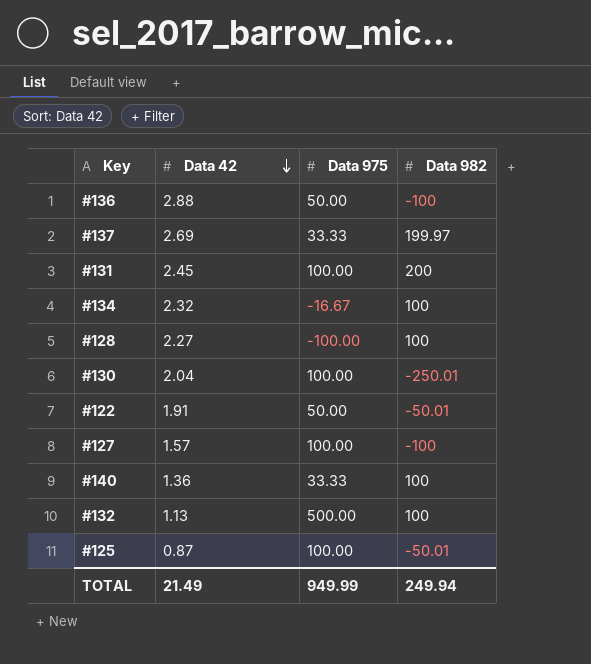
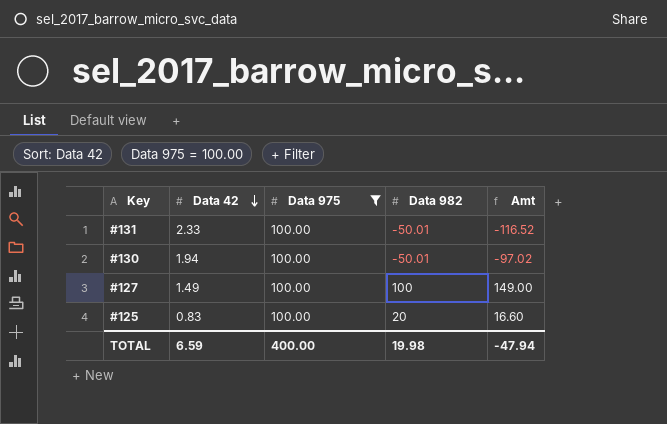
filter: none -> Data 975 = 100.00
column Amt | formula: none -> [Data 42] * [Data 982]
#131 | Data 42: 2.45 -> 2.33
#131 | Data 982: 200 -> -50.01
#130 | Data 42: 2.04 -> 1.94
#130 | Data 982: -250.01 -> -50.01
#127 | Data 42: 1.57 -> 1.49
#127 | Data 982: -100 -> 100
#125 | Data 42: 0.87 -> 0.83
#125 | Data 982: -50.01 -> 20
TOTAL | Data 42: 21.49 -> 6.59
TOTAL | Data 975: 949.99 -> 400.00
TOTAL | Data 982: 249.94 -> 19.98

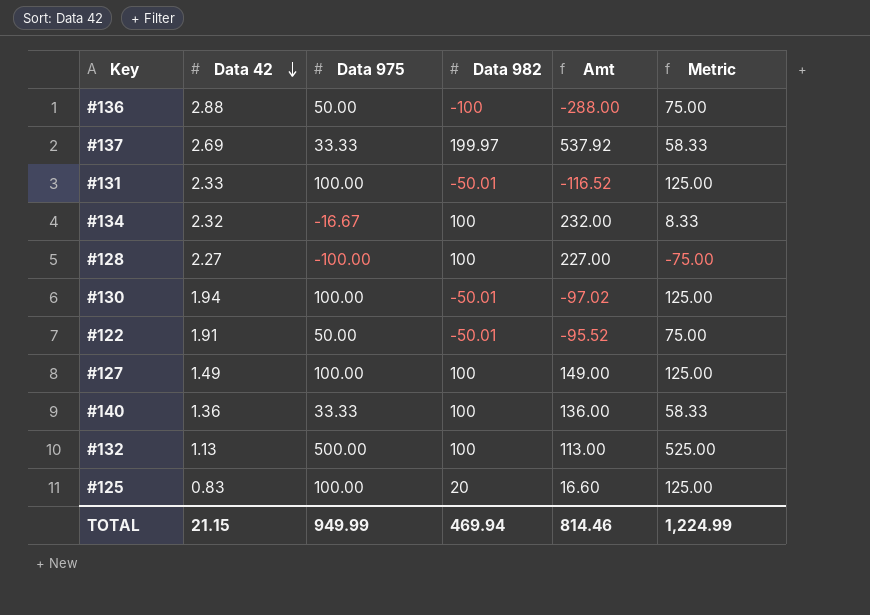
filter: Data 975 = 100.00 -> none
column Metric | formula: none -> [Data 975] + 25
TOTAL | Data 42: 6.59 -> 21.15
TOTAL | Data 975: 400.00 -> 949.99
TOTAL | Data 982: 19.98 -> 469.94
TOTAL | Amt: -47.94 -> 814.46

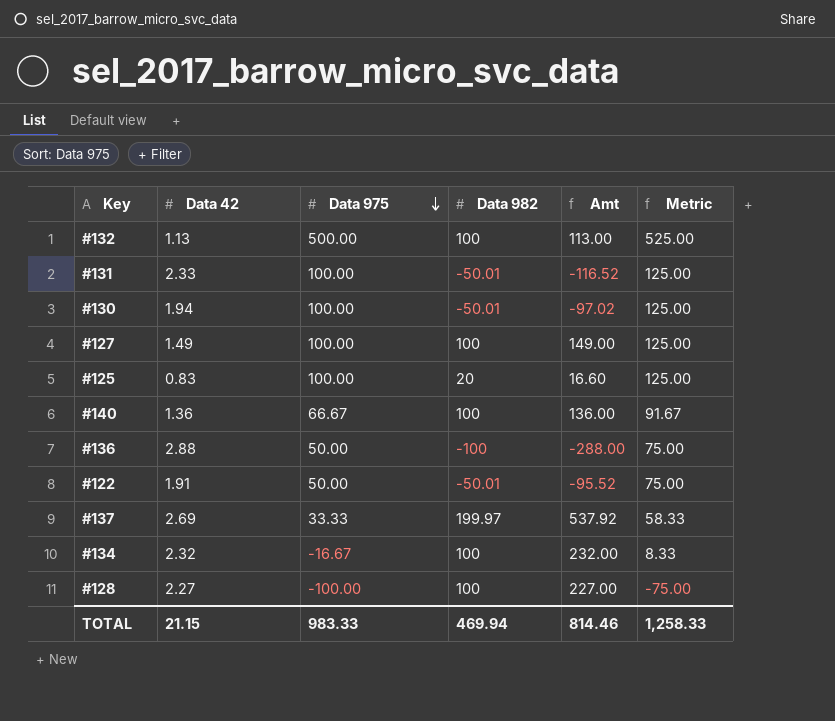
row order: Data 42 descending -> Data 975 descending
#140 | Data 975: 33.33 -> 66.67
#140 | Metric: 58.33 -> 91.67
TOTAL | Data 975: 949.99 -> 983.33
TOTAL | Metric: 1,224.99 -> 1,258.33

